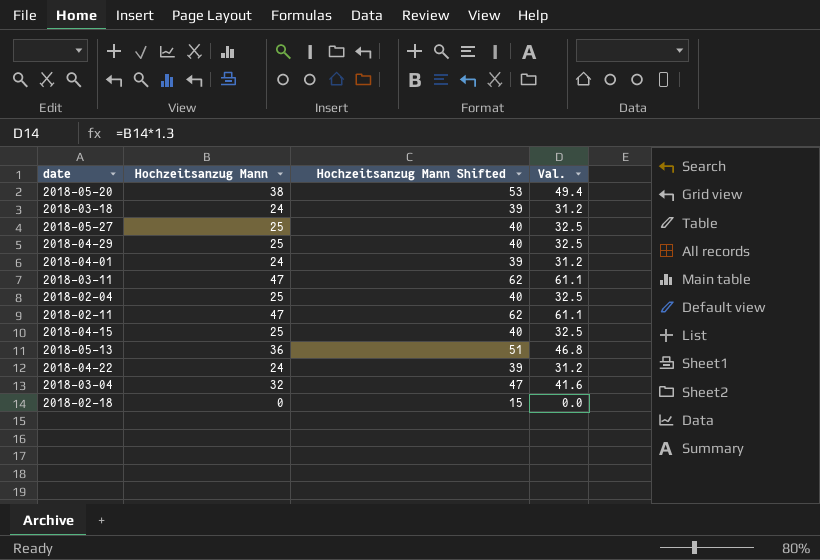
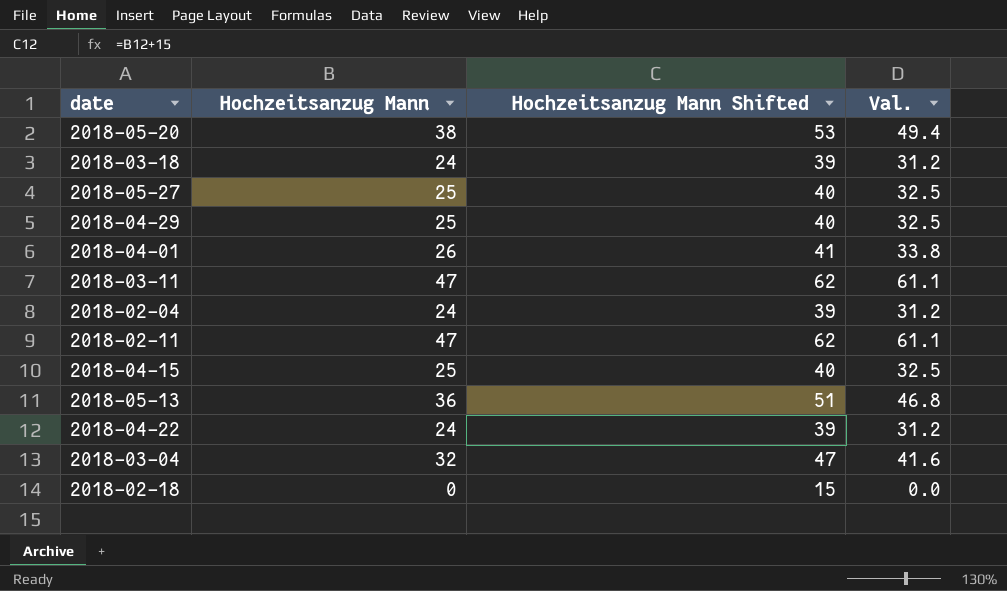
2018-04-01 | Hochzeitsanzug Mann: 24 -> 26
2018-04-01 | Hochzeitsanzug Mann Shifted: 39 -> 41
2018-04-01 | Val.: 31.2 -> 33.8
2018-02-04 | Hochzeitsanzug Mann: 25 -> 24
2018-02-04 | Hochzeitsanzug Mann Shifted: 40 -> 39
2018-02-04 | Val.: 32.5 -> 31.2

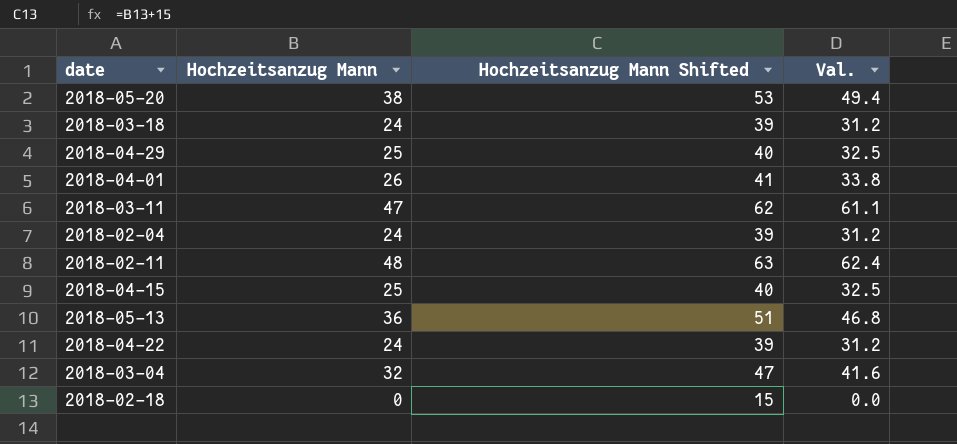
row 2018-05-27: 25 | 40 | 32.5 -> none
2018-02-11 | Hochzeitsanzug Mann: 47 -> 48
2018-02-11 | Hochzeitsanzug Mann Shifted: 62 -> 63
2018-02-11 | Val.: 61.1 -> 62.4

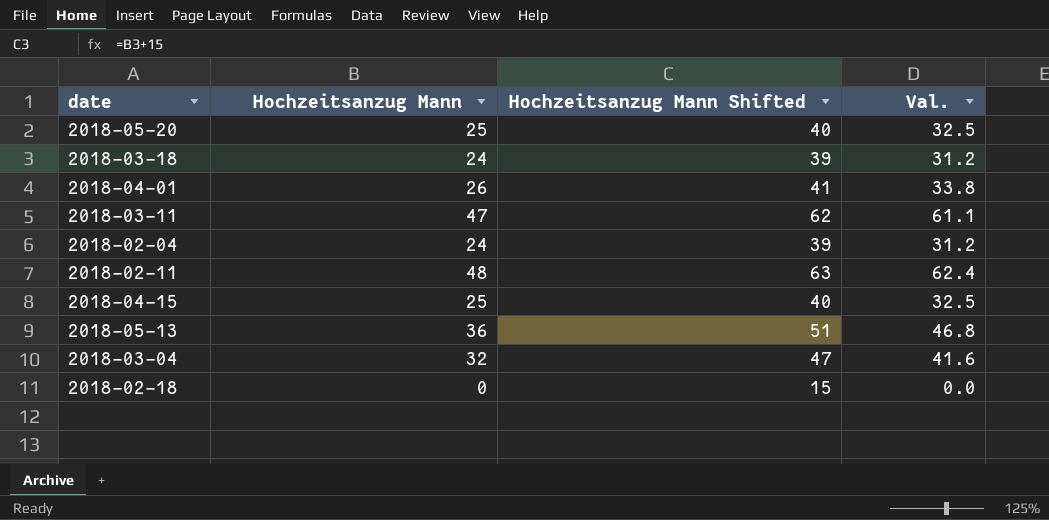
row 2018-04-29: 25 | 40 | 32.5 -> none
row 2018-04-22: 24 | 39 | 31.2 -> none
2018-05-20 | Hochzeitsanzug Mann: 38 -> 25
2018-05-20 | Hochzeitsanzug Mann Shifted: 53 -> 40
2018-05-20 | Val.: 49.4 -> 32.5

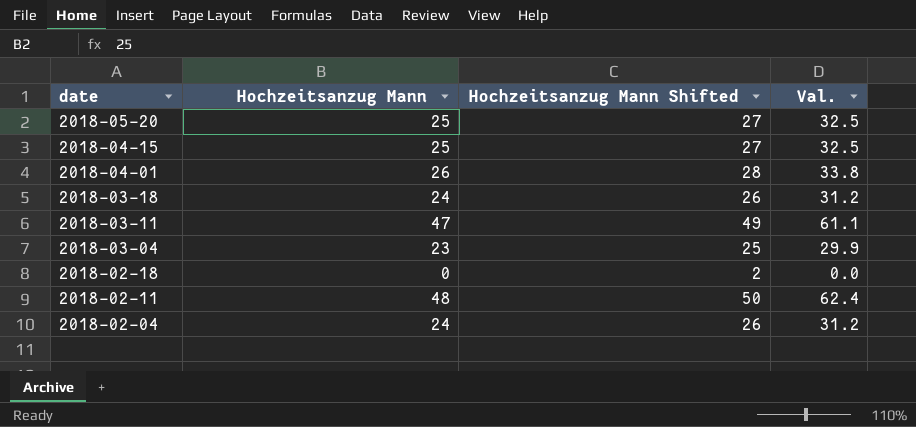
row order: none -> date descending
column Hochzeitsanzug Mann Shifted | formula: [Hochzeitsanzug Mann] + 15 -> [Hochzeitsanzug Mann] + 2
row 2018-05-13: 36 | 51 | 46.8 -> none
2018-03-04 | Hochzeitsanzug Mann: 32 -> 23
2018-03-04 | Val.: 41.6 -> 29.9

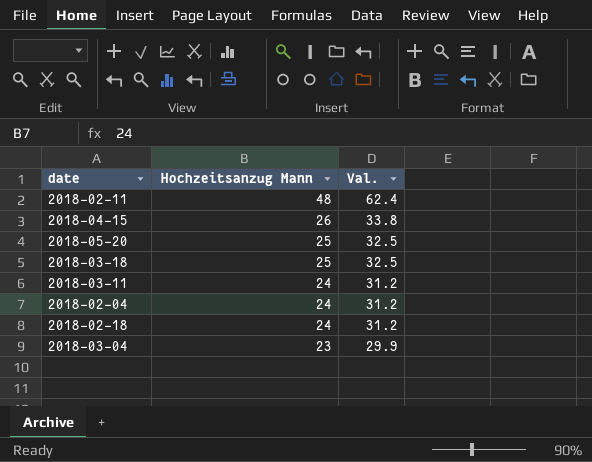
row order: date descending -> Hochzeitsanzug Mann descending
column Hochzeitsanzug Mann Shifted | formula: [Hochzeitsanzug Mann] + 2 -> none
row 2018-04-01: 26 | 28 | 33.8 -> none
2018-04-15 | Hochzeitsanzug Mann: 25 -> 26
2018-04-15 | Val.: 32.5 -> 33.8
2018-03-18 | Hochzeitsanzug Mann: 24 -> 25
2018-03-18 | Val.: 31.2 -> 32.5
2018-03-11 | Hochzeitsanzug Mann: 47 -> 24
2018-03-11 | Val.: 61.1 -> 31.2
2018-02-18 | Hochzeitsanzug Mann: 0 -> 24
2018-02-18 | Val.: 0.0 -> 31.2

